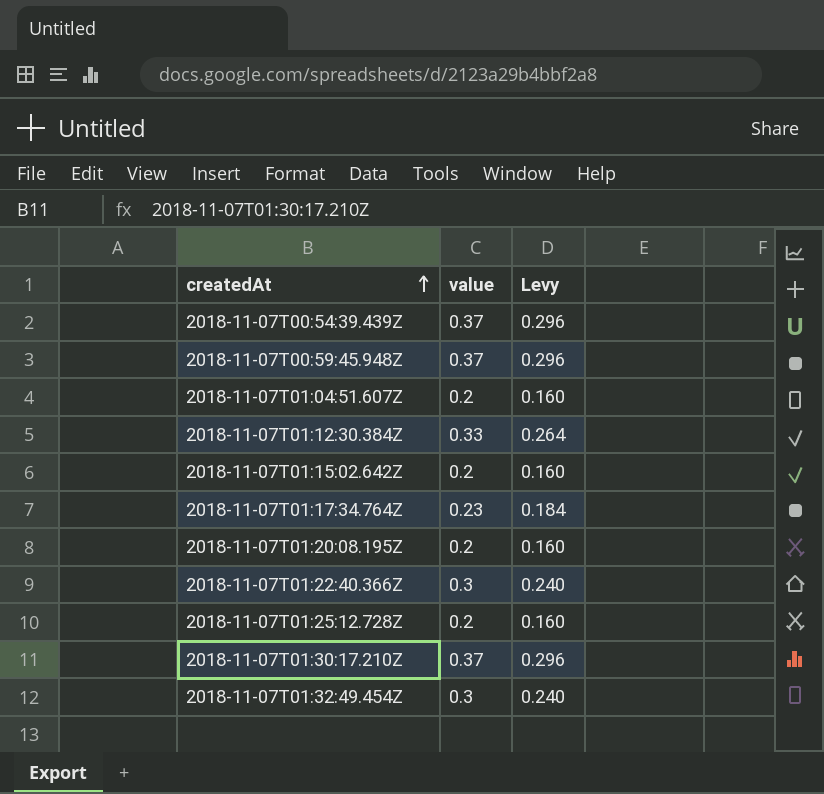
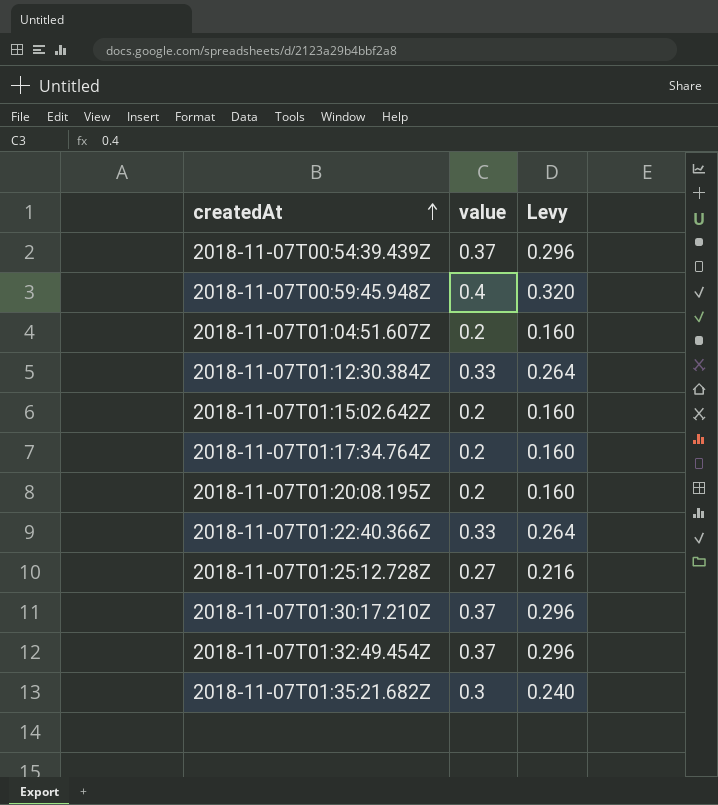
2018-11-07T00:59:45.948Z | value: 0.37 -> 0.4
2018-11-07T00:59:45.948Z | Levy: 0.296 -> 0.320
2018-11-07T01:17:34.764Z | value: 0.23 -> 0.2
2018-11-07T01:17:34.764Z | Levy: 0.184 -> 0.160
2018-11-07T01:22:40.366Z | value: 0.3 -> 0.33
2018-11-07T01:22:40.366Z | Levy: 0.240 -> 0.264
2018-11-07T01:25:12.728Z | value: 0.2 -> 0.27
2018-11-07T01:25:12.728Z | Levy: 0.160 -> 0.216
2018-11-07T01:32:49.454Z | value: 0.3 -> 0.37
2018-11-07T01:32:49.454Z | Levy: 0.240 -> 0.296
row 2018-11-07T01:35:21.682Z: none -> 0.3 | 0.240

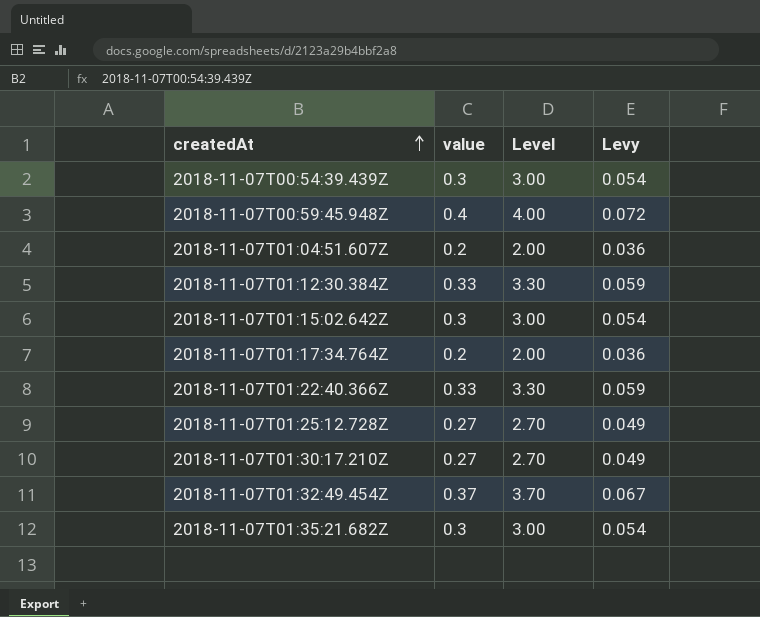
column Level | formula: none -> [value] * 10
column Levy | formula: [value] * 0.8 -> [value] * 0.18
row 2018-11-07T01:20:08.195Z: 0.2 | 0.160 -> none
2018-11-07T00:54:39.439Z | value: 0.37 -> 0.3
2018-11-07T01:15:02.642Z | value: 0.2 -> 0.3
2018-11-07T01:30:17.210Z | value: 0.37 -> 0.27

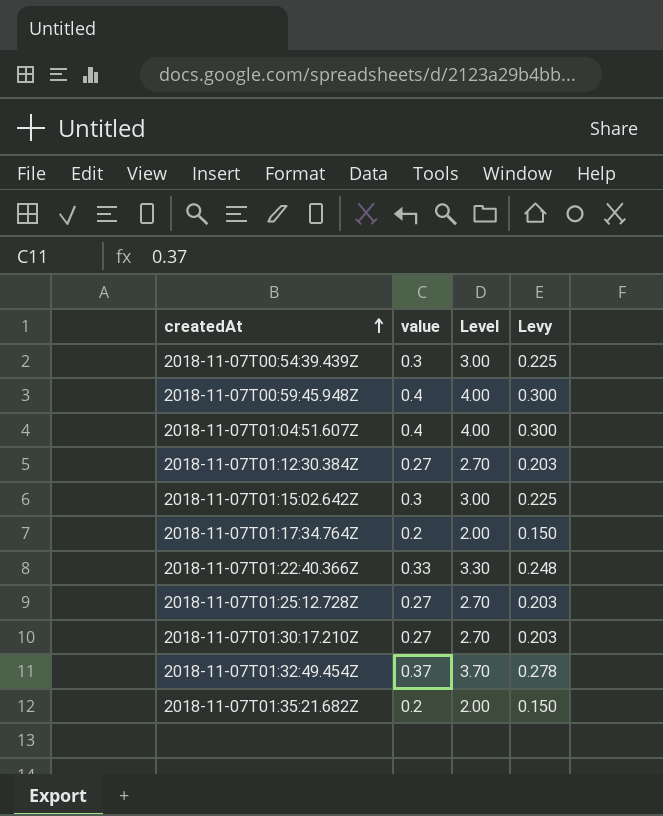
column Levy | formula: [value] * 0.18 -> [value] * 0.75
2018-11-07T01:04:51.607Z | value: 0.2 -> 0.4
2018-11-07T01:04:51.607Z | Level: 2.00 -> 4.00
2018-11-07T01:12:30.384Z | value: 0.33 -> 0.27
2018-11-07T01:12:30.384Z | Level: 3.30 -> 2.70
2018-11-07T01:35:21.682Z | value: 0.3 -> 0.2
2018-11-07T01:35:21.682Z | Level: 3.00 -> 2.00

